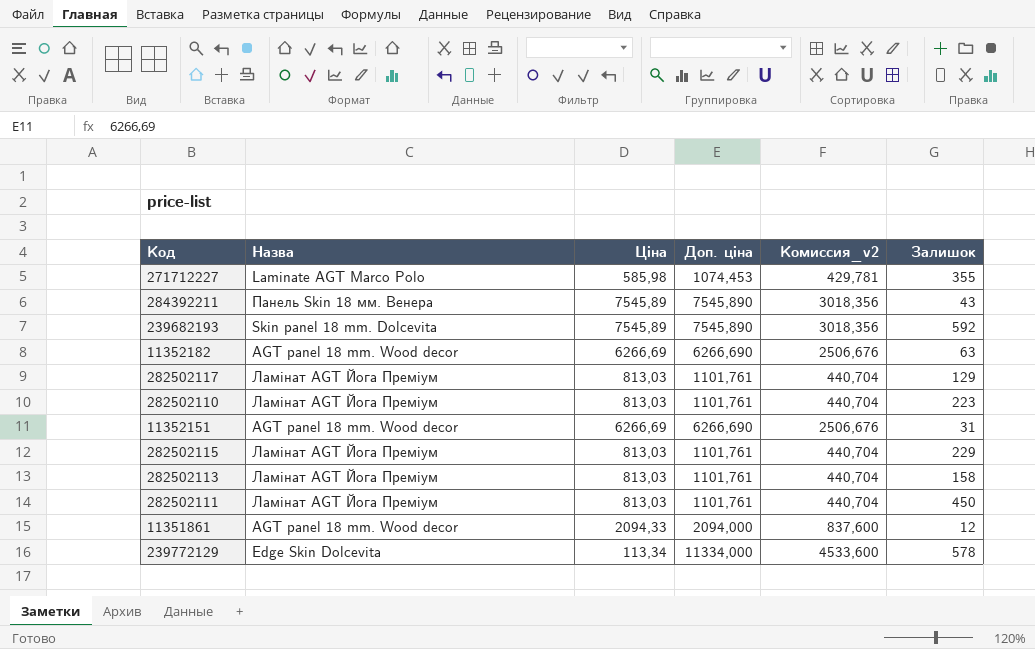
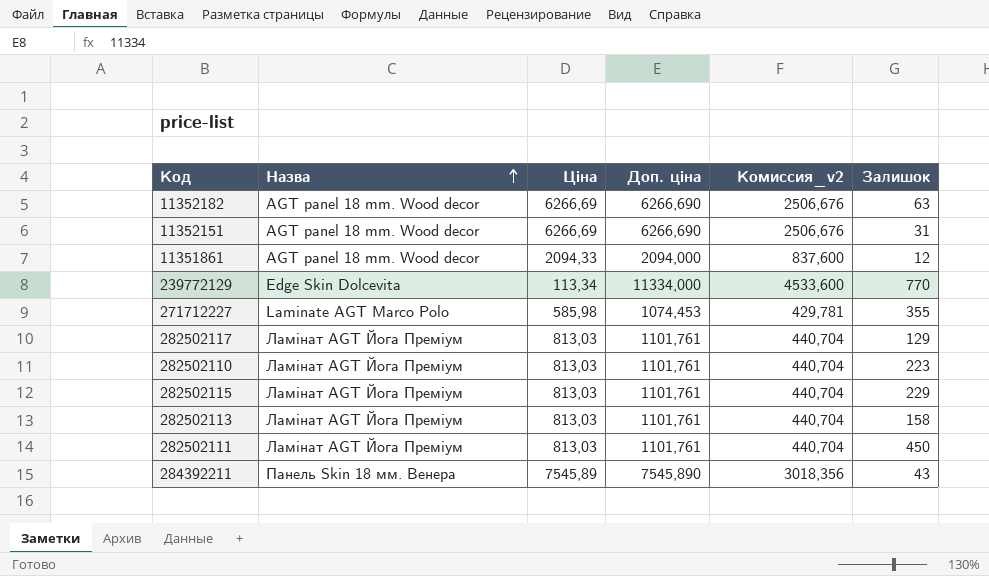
row order: none -> Назва ascending
row 239682193: Skin panel 18 mm. Dolcevita | 7545,89 | 7545,890 | 3018,356 | 592 -> none
239772129 | Залишок: 578 -> 770

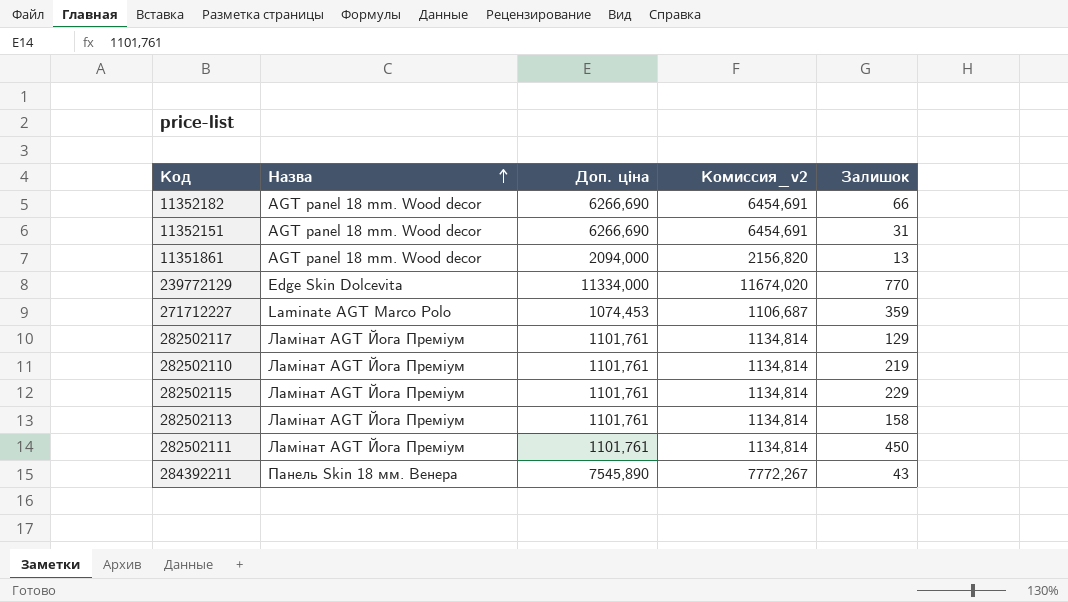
column Ціна | position: 3 -> none
column Комиссия_v2 | formula: [Доп. ціна] * 0,4 -> [Доп. ціна] * 1,03
11352182 | Залишок: 63 -> 66
11351861 | Залишок: 12 -> 13
271712227 | Залишок: 355 -> 359
282502110 | Залишок: 223 -> 219

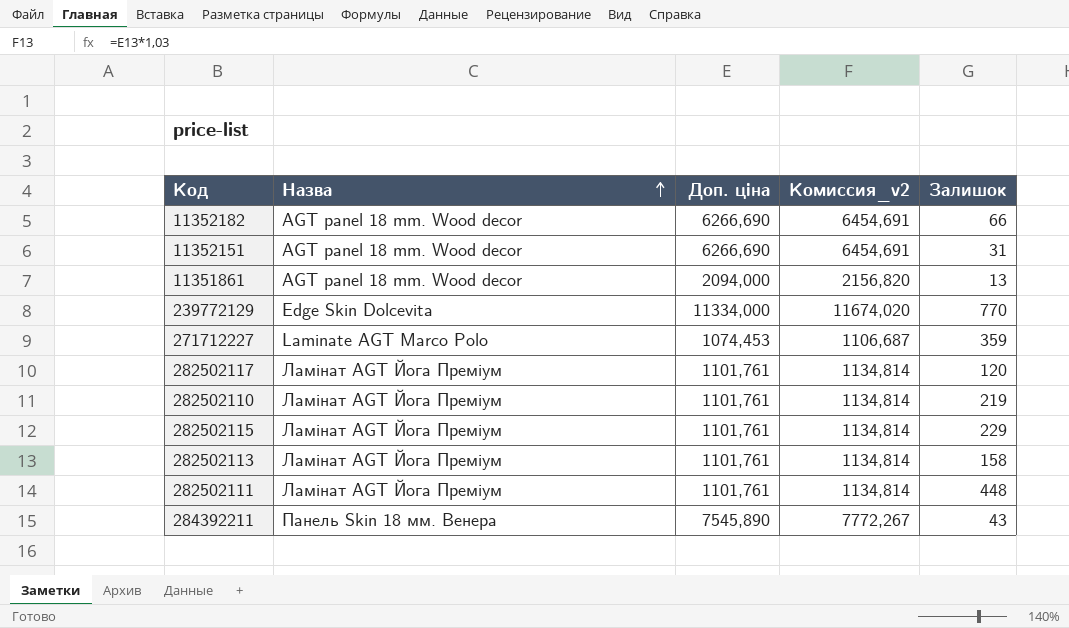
282502117 | Залишок: 129 -> 120
282502111 | Залишок: 450 -> 448

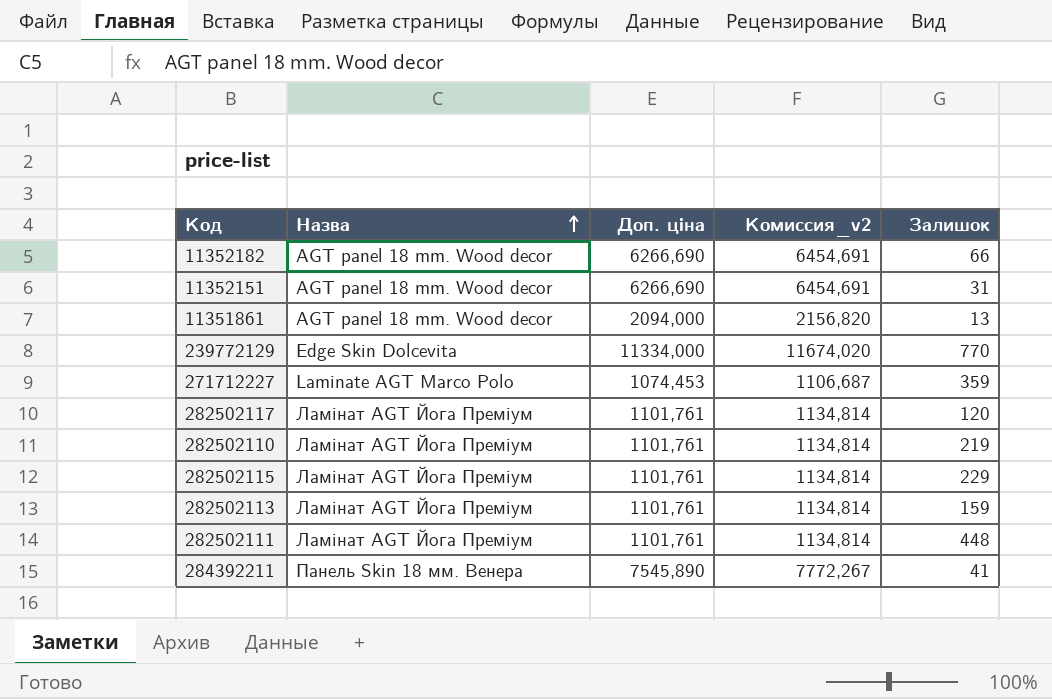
282502113 | Залишок: 158 -> 159
284392211 | Залишок: 43 -> 41

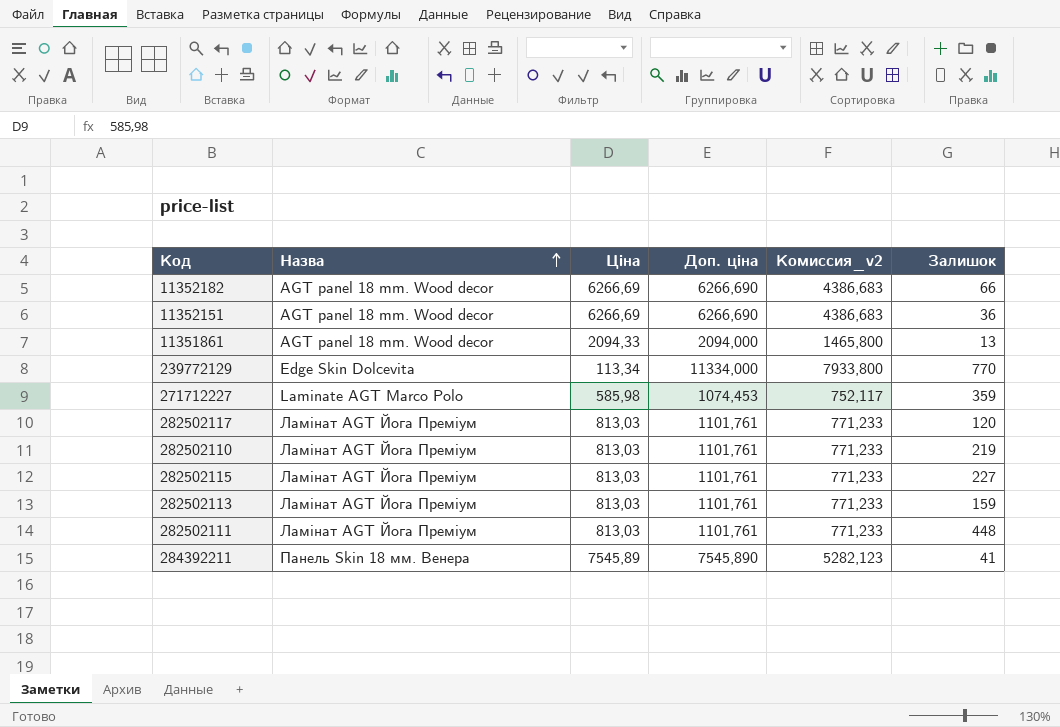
column Ціна | position: none -> 3
column Комиссия_v2 | formula: [Доп. ціна] * 1,03 -> [Доп. ціна] * 0,7
11352151 | Залишок: 31 -> 36
282502115 | Залишок: 229 -> 227

